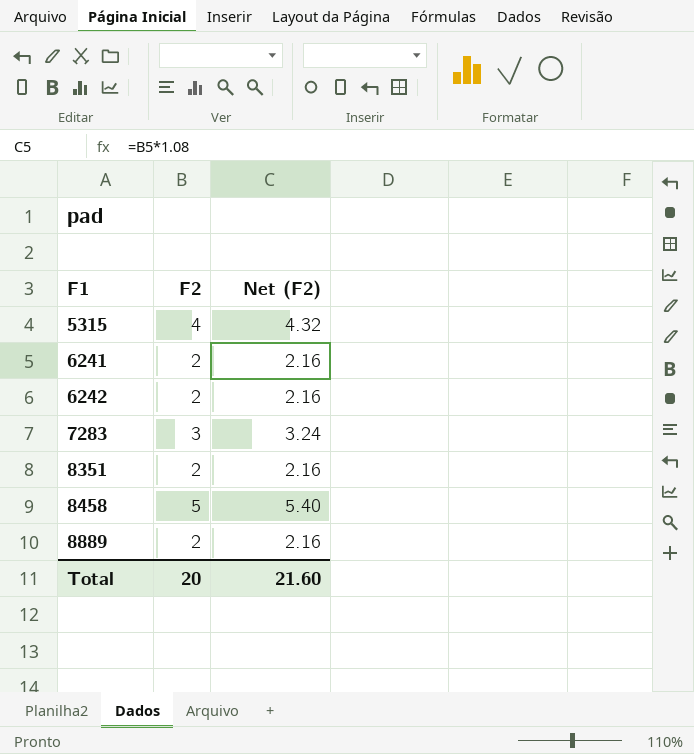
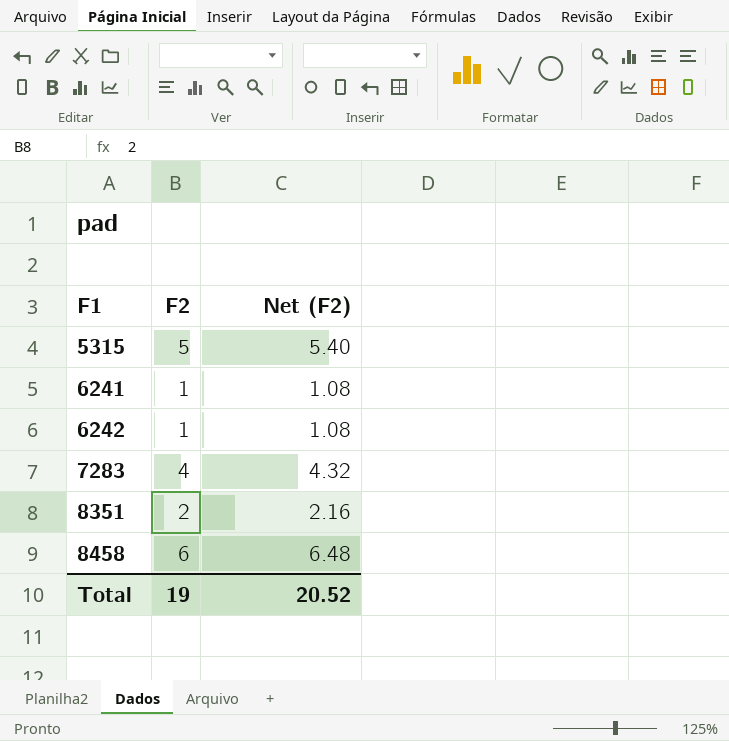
row 8889: 2 | 2.16 -> none
5315 | F2: 4 -> 5
5315 | Net (F2): 4.32 -> 5.40
6241 | F2: 2 -> 1
6241 | Net (F2): 2.16 -> 1.08
6242 | F2: 2 -> 1
6242 | Net (F2): 2.16 -> 1.08
7283 | F2: 3 -> 4
7283 | Net (F2): 3.24 -> 4.32
8458 | F2: 5 -> 6
8458 | Net (F2): 5.40 -> 6.48
Total | F2: 20 -> 19
Total | Net (F2): 21.60 -> 20.52

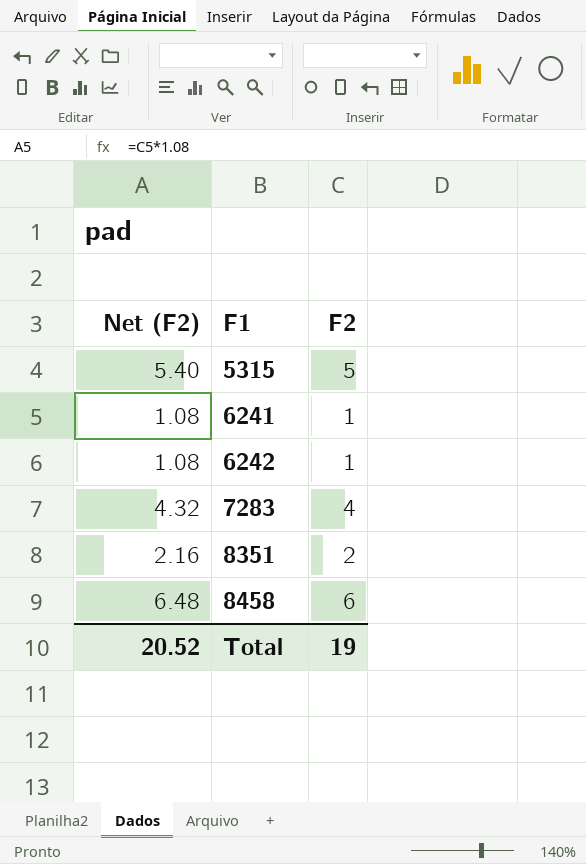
column Net (F2) | position: 3 -> 1

